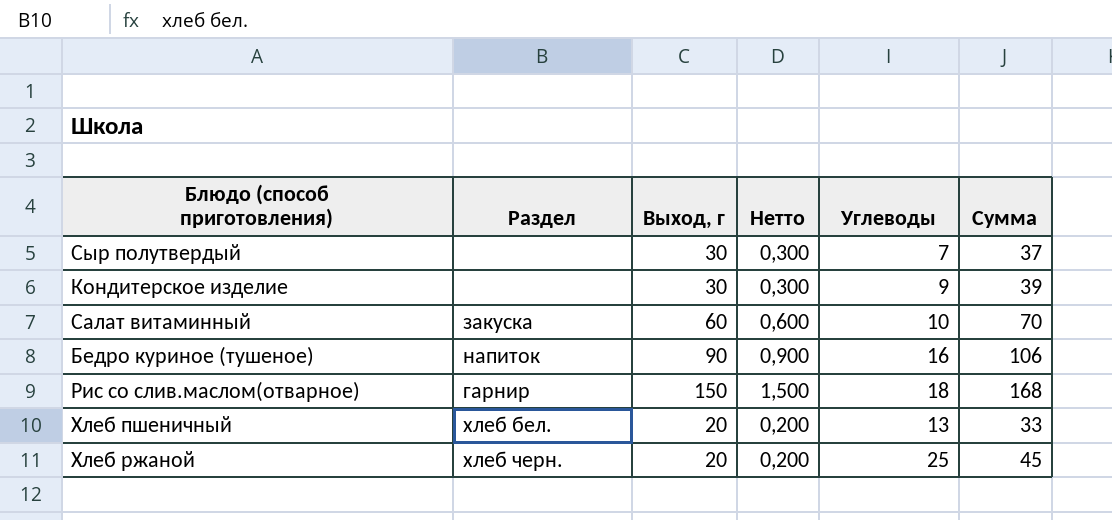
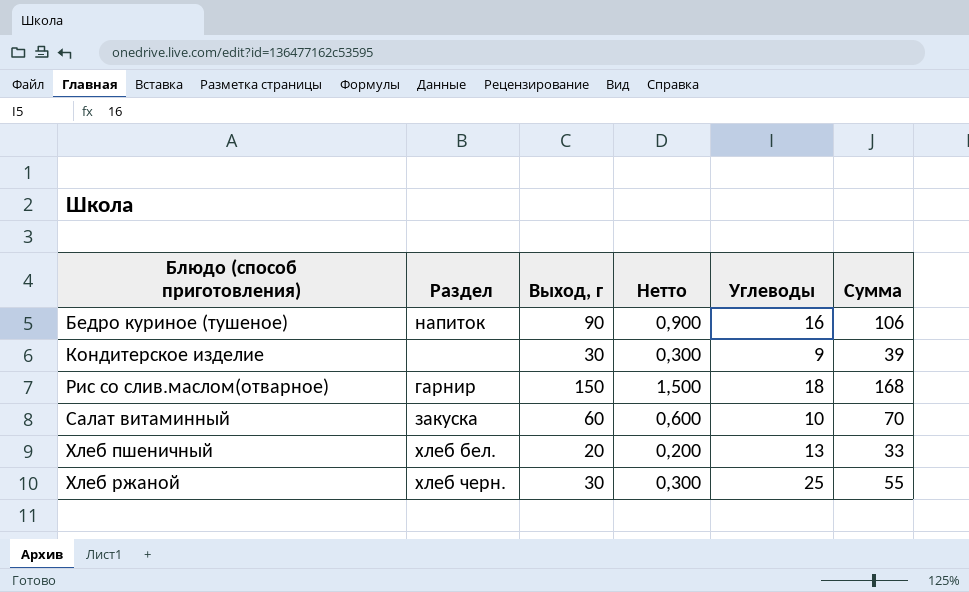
row order: none -> Блюдо (способ приготовления) ascending
row Сыр полутвердый: none | 30 | 0,300 | 7 | 37 -> none
Хлеб ржаной | Выход, г: 20 -> 30
Хлеб ржаной | Нетто: 0,200 -> 0,300
Хлеб ржаной | Сумма: 45 -> 55

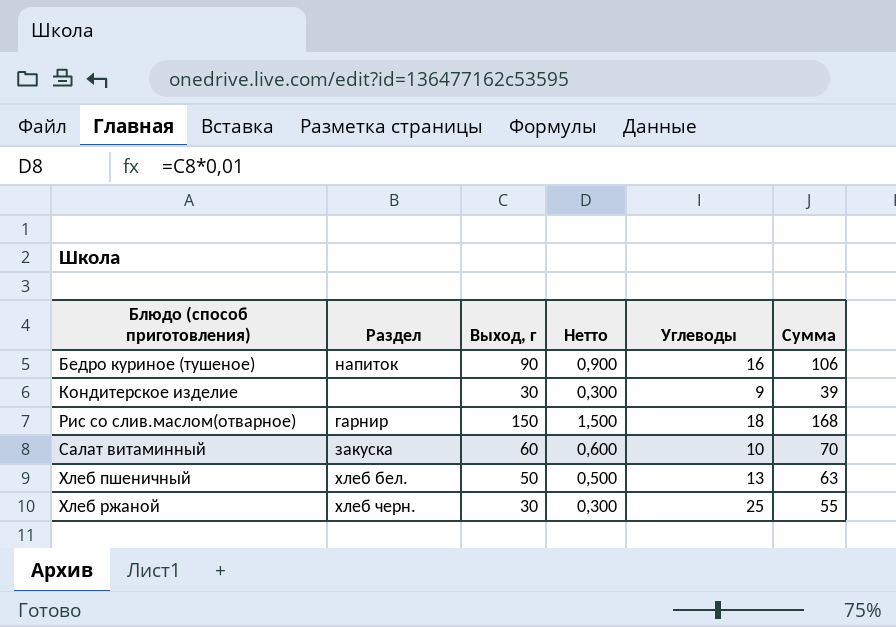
Хлеб пшеничный | Выход, г: 20 -> 50
Хлеб пшеничный | Нетто: 0,200 -> 0,500
Хлеб пшеничный | Сумма: 33 -> 63

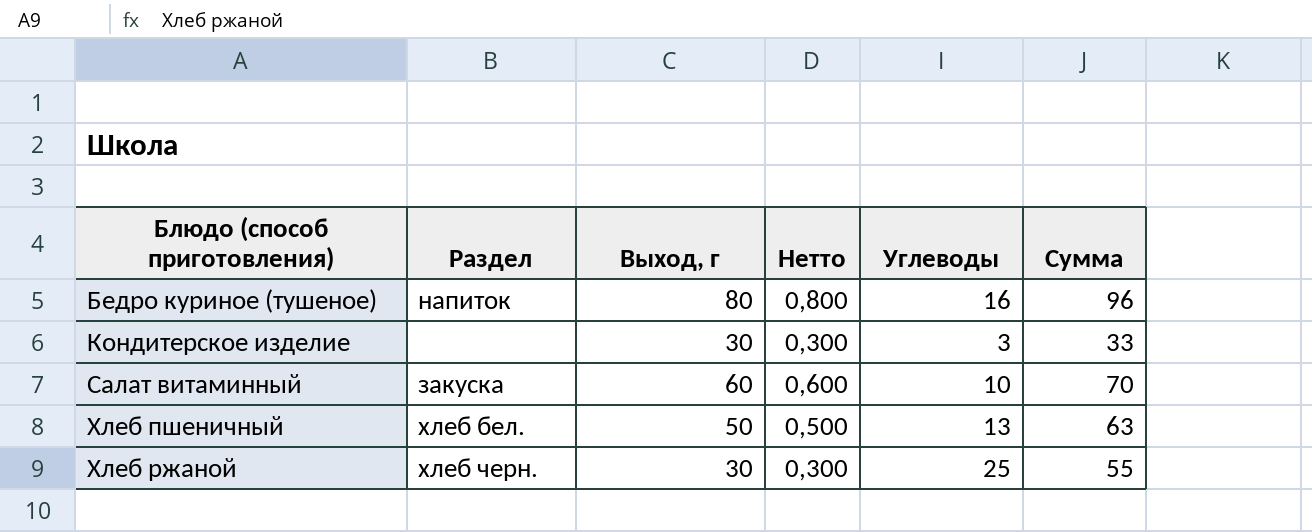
row Рис со слив.маслом(отварное): гарнир | 150 | 1,500 | 18 | 168 -> none
Бедро куриное (тушеное) | Выход, г: 90 -> 80
Бедро куриное (тушеное) | Нетто: 0,900 -> 0,800
Бедро куриное (тушеное) | Сумма: 106 -> 96
Кондитерское изделие | Углеводы: 9 -> 3
Кондитерское изделие | Сумма: 39 -> 33

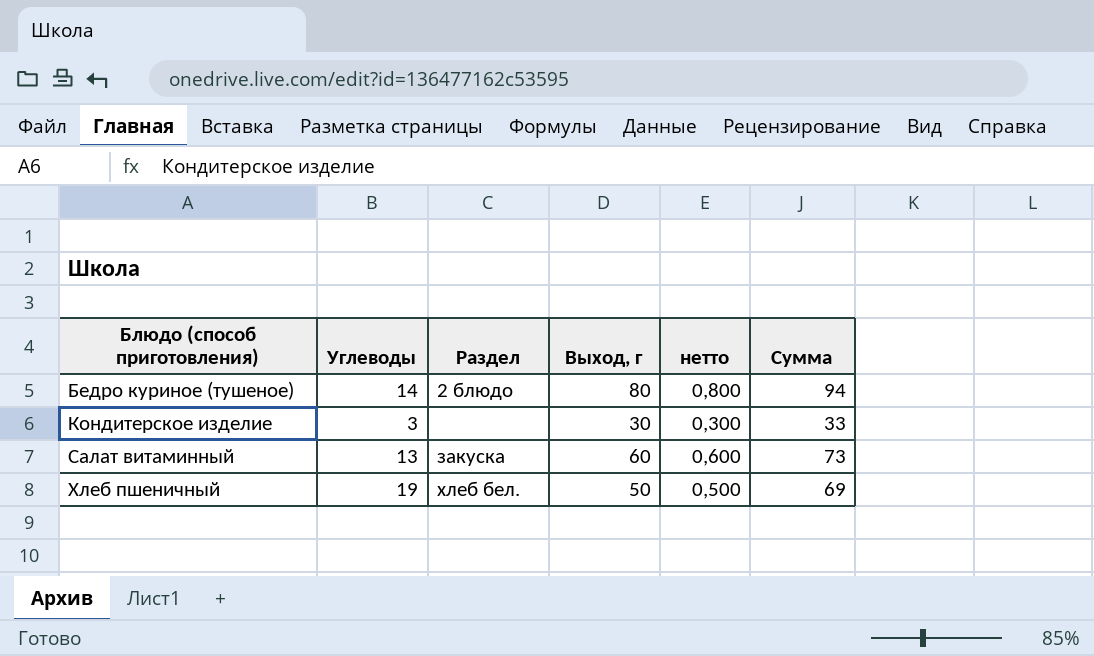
column Углеводы | position: 5 -> 2
column name: Нетто -> нетто
row Хлеб ржаной: хлеб черн. | 30 | 0,300 | 25 | 55 -> none
Бедро куриное (тушеное) | Углеводы: 16 -> 14
Бедро куриное (тушеное) | Раздел: напиток -> 2 блюдо
Бедро куриное (тушеное) | Сумма: 96 -> 94
Салат витаминный | Углеводы: 10 -> 13
Салат витаминный | Сумма: 70 -> 73
Хлеб пшеничный | Углеводы: 13 -> 19
Хлеб пшеничный | Сумма: 63 -> 69

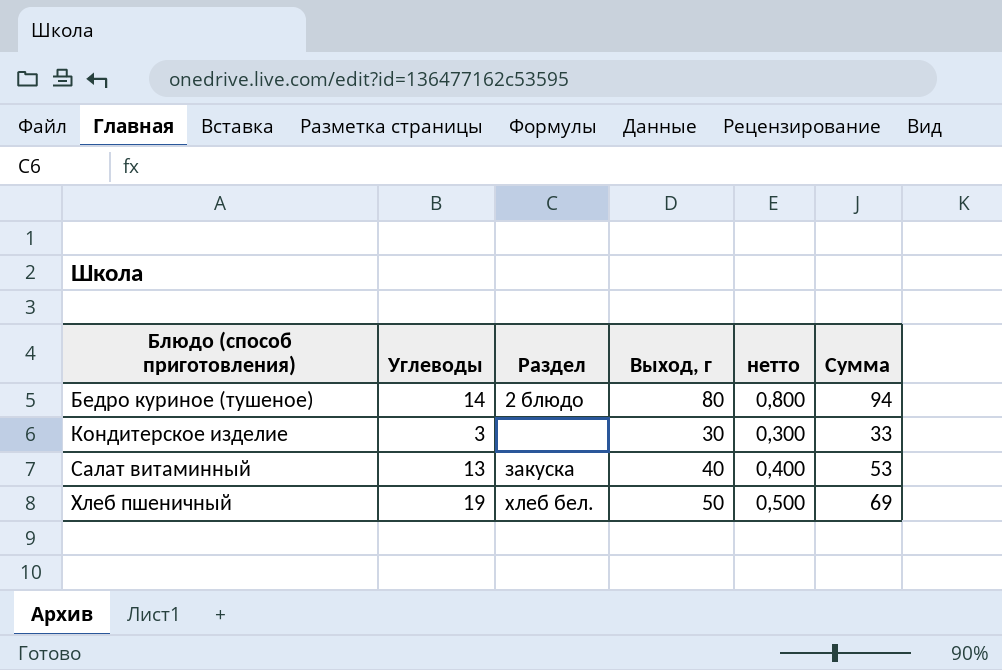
Салат витаминный | Выход, г: 60 -> 40
Салат витаминный | нетто: 0,600 -> 0,400
Салат витаминный | Сумма: 73 -> 53

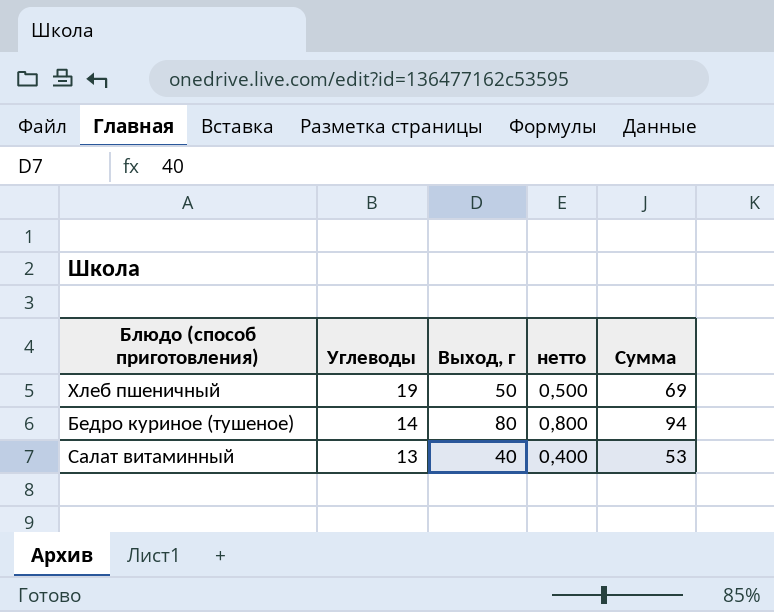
row order: Блюдо (способ приготовления) ascending -> Углеводы descending
column Раздел | position: 3 -> none
row Кондитерское изделие: 3 | none | 30 | 0,300 | 33 -> none

